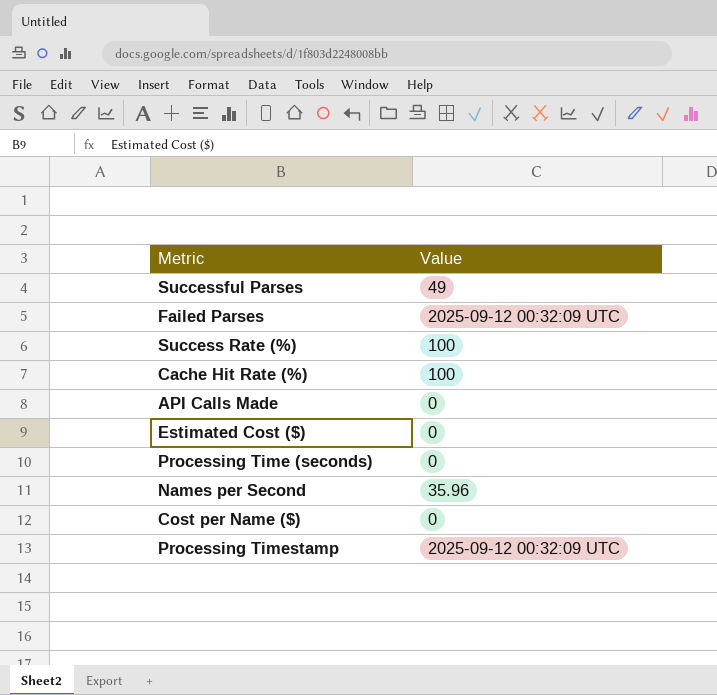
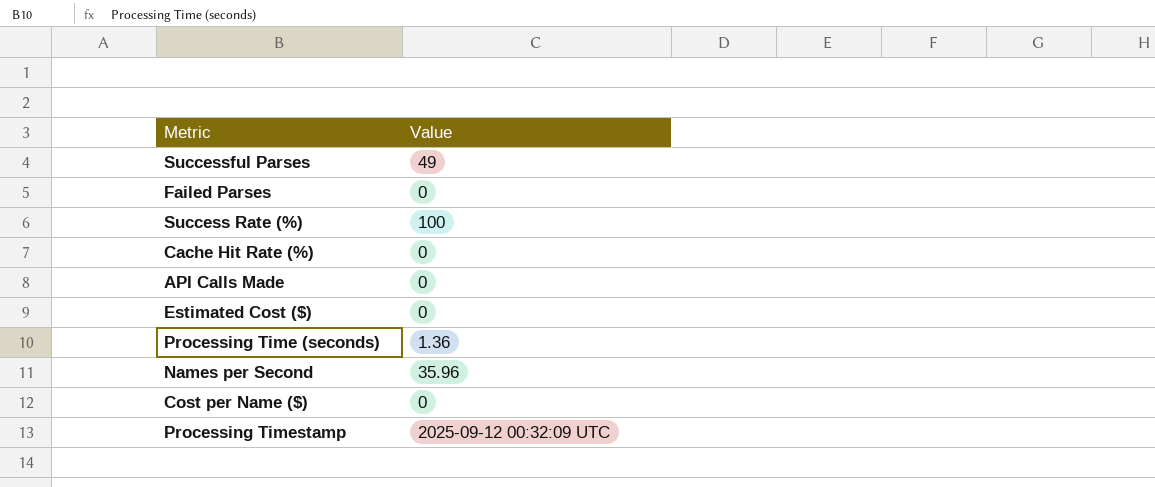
Failed Parses | Value: 2025-09-12 00:32:09 UTC -> 0
Cache Hit Rate (%) | Value: 100 -> 0
Processing Time (seconds) | Value: 0 -> 1.36

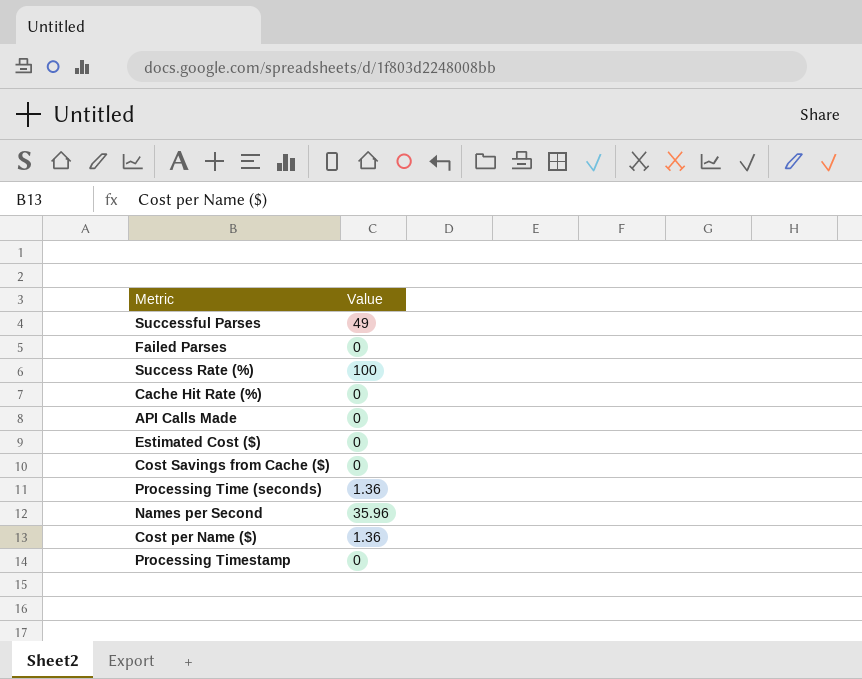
row Cost Savings from Cache ($): none -> 0
Cost per Name ($) | Value: 0 -> 1.36
Processing Timestamp | Value: 2025-09-12 00:32:09 UTC -> 0

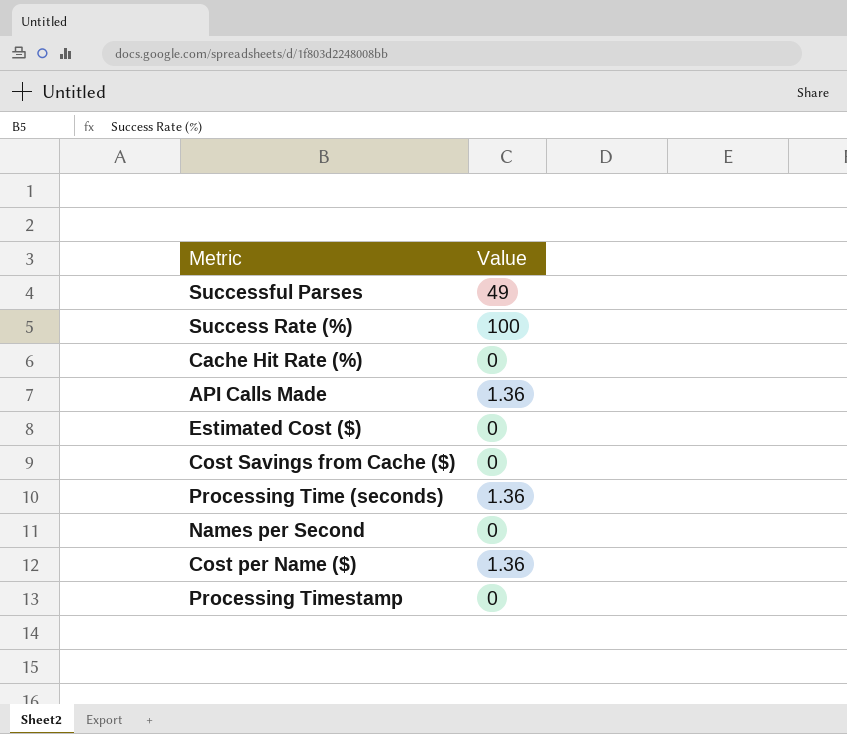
row Failed Parses: 0 -> none
API Calls Made | Value: 0 -> 1.36
Names per Second | Value: 35.96 -> 0

